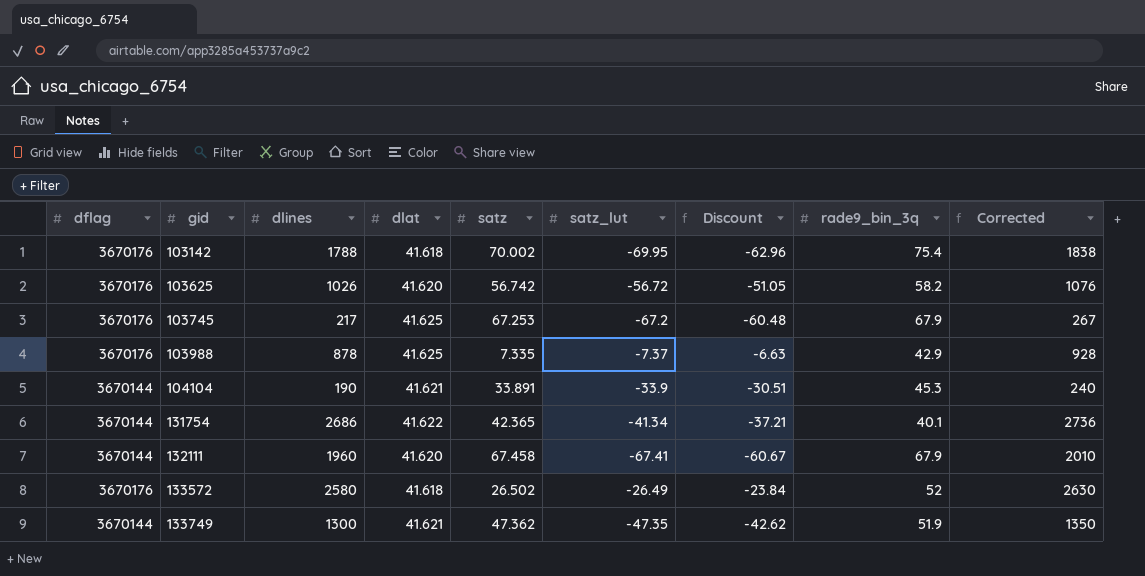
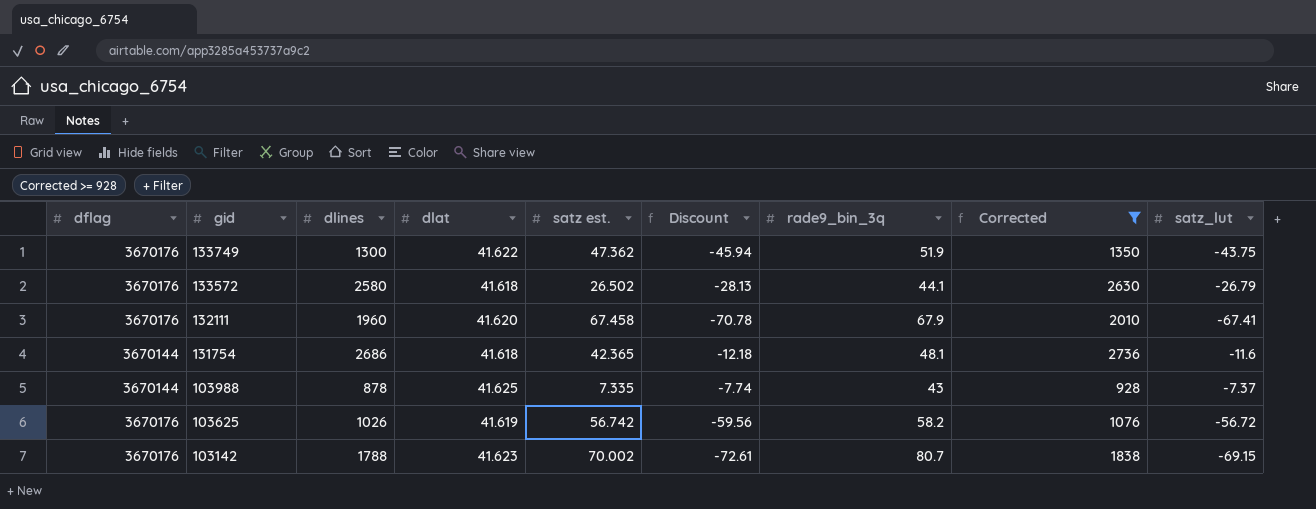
filter: none -> Corrected >= 928
row order: gid ascending -> gid descending
column name: satz -> satz est.
column Discount | formula: [satz_lut] * 0.9 -> [satz_lut] * 1.05
column satz_lut | position: 6 -> 9
133749 | dflag: 3670144 -> 3670176
133749 | dlat: 41.621 -> 41.622
133749 | satz_lut: -47.35 -> -43.75
133572 | rade9_bin_3q: 52 -> 44.1
133572 | satz_lut: -26.49 -> -26.79
132111 | dflag: 3670144 -> 3670176
131754 | dlat: 41.622 -> 41.618
131754 | rade9_bin_3q: 40.1 -> 48.1
131754 | satz_lut: -41.34 -> -11.6
103988 | dflag: 3670176 -> 3670144
103988 | rade9_bin_3q: 42.9 -> 43
103625 | dlat: 41.620 -> 41.619
103142 | dlat: 41.618 -> 41.623
103142 | rade9_bin_3q: 75.4 -> 80.7
103142 | satz_lut: -69.95 -> -69.15

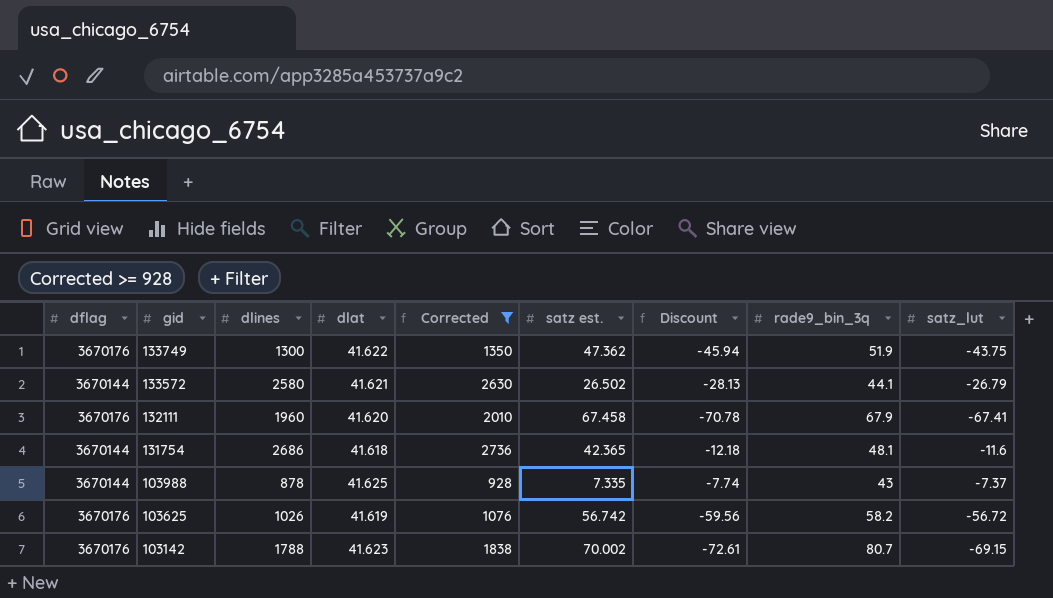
column Corrected | position: 8 -> 5
133572 | dflag: 3670176 -> 3670144
133572 | dlat: 41.618 -> 41.621

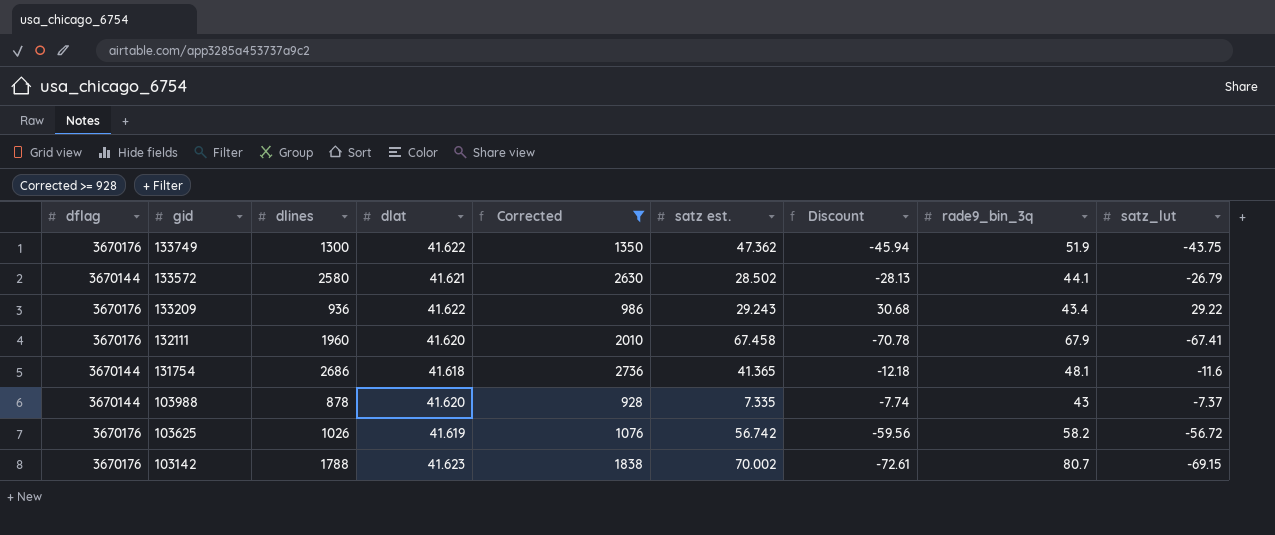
133572 | satz est.: 26.502 -> 28.502
row 133209: none -> 3670176 | 936 | 41.622 | 986 | 29.243 | 30.68 | 43.4 | 29.22
131754 | satz est.: 42.365 -> 41.365
103988 | dlat: 41.625 -> 41.620

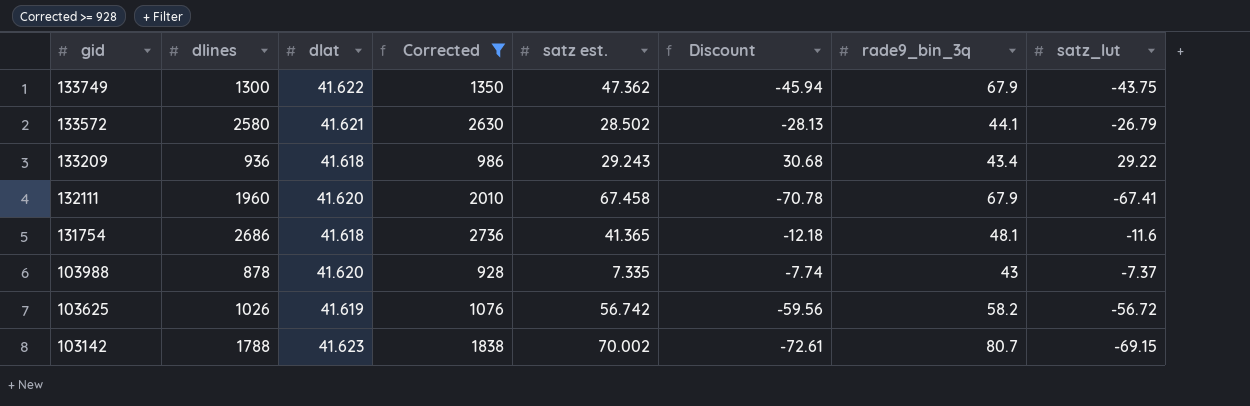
column dflag | position: 1 -> none
133749 | rade9_bin_3q: 51.9 -> 67.9
133209 | dlat: 41.622 -> 41.618

